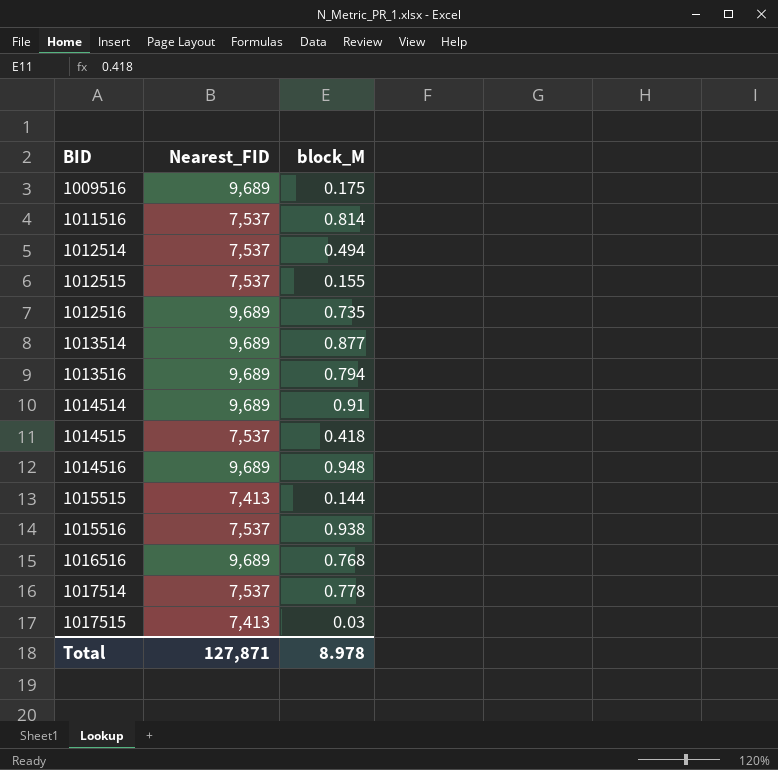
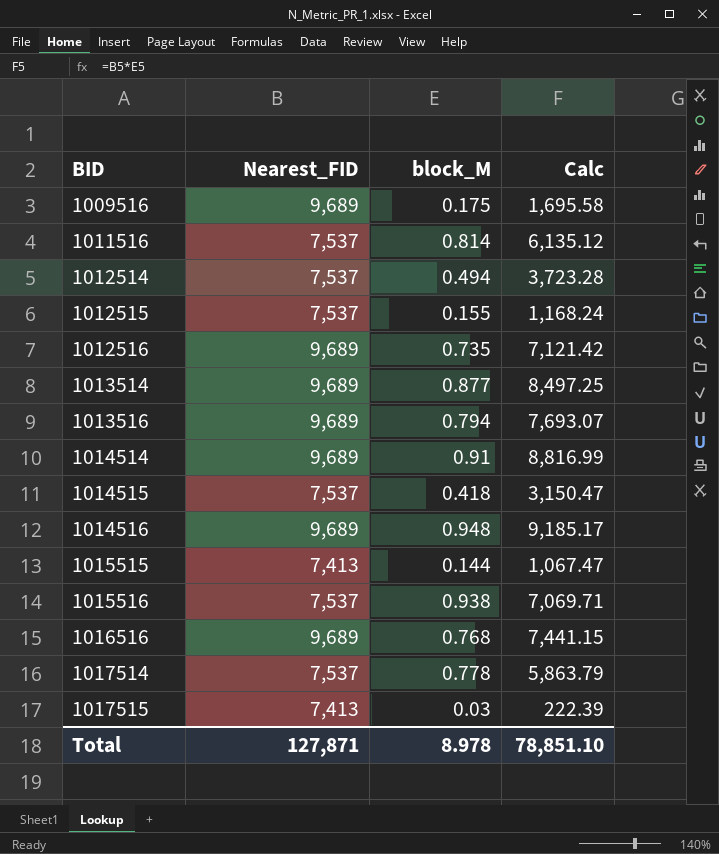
column Calc | formula: none -> [Nearest_FID] * [block_M]

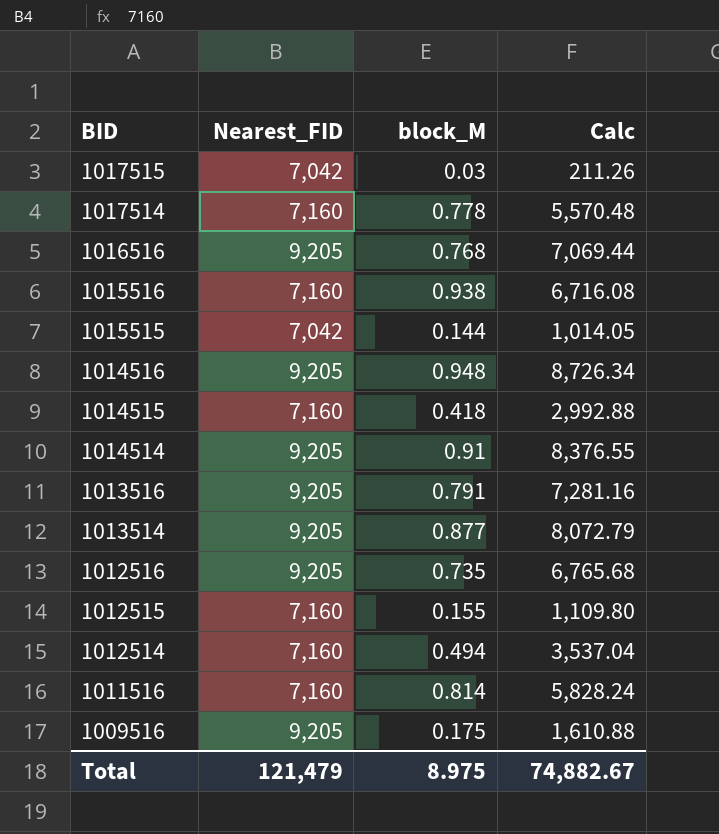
row order: BID ascending -> BID descending
1017515 | Nearest_FID: 7,413 -> 7,042
1017515 | Calc: 222.39 -> 211.26
1017514 | Nearest_FID: 7,537 -> 7,160
1017514 | Calc: 5,863.79 -> 5,570.48
1016516 | Nearest_FID: 9,689 -> 9,205
1016516 | Calc: 7,441.15 -> 7,069.44
1015516 | Nearest_FID: 7,537 -> 7,160
1015516 | Calc: 7,069.71 -> 6,716.08
1015515 | Nearest_FID: 7,413 -> 7,042
1015515 | Calc: 1,067.47 -> 1,014.05
1014516 | Nearest_FID: 9,689 -> 9,205
1014516 | Calc: 9,185.17 -> 8,726.34
1014515 | Nearest_FID: 7,537 -> 7,160
1014515 | Calc: 3,150.47 -> 2,992.88
1014514 | Nearest_FID: 9,689 -> 9,205
1014514 | Calc: 8,816.99 -> 8,376.55
1013516 | Nearest_FID: 9,689 -> 9,205
1013516 | block_M: 0.794 -> 0.791
1013516 | Calc: 7,693.07 -> 7,281.16
1013514 | Nearest_FID: 9,689 -> 9,205
1013514 | Calc: 8,497.25 -> 8,072.79
1012516 | Nearest_FID: 9,689 -> 9,205
1012516 | Calc: 7,121.42 -> 6,765.68
1012515 | Nearest_FID: 7,537 -> 7,160
1012515 | Calc: 1,168.24 -> 1,109.80
1012514 | Nearest_FID: 7,537 -> 7,160
1012514 | Calc: 3,723.28 -> 3,537.04
1011516 | Nearest_FID: 7,537 -> 7,160
1011516 | Calc: 6,135.12 -> 5,828.24
1009516 | Nearest_FID: 9,689 -> 9,205
1009516 | Calc: 1,695.58 -> 1,610.88
Total | Nearest_FID: 127,871 -> 121,479
Total | block_M: 8.978 -> 8.975
Total | Calc: 78,851.10 -> 74,882.67

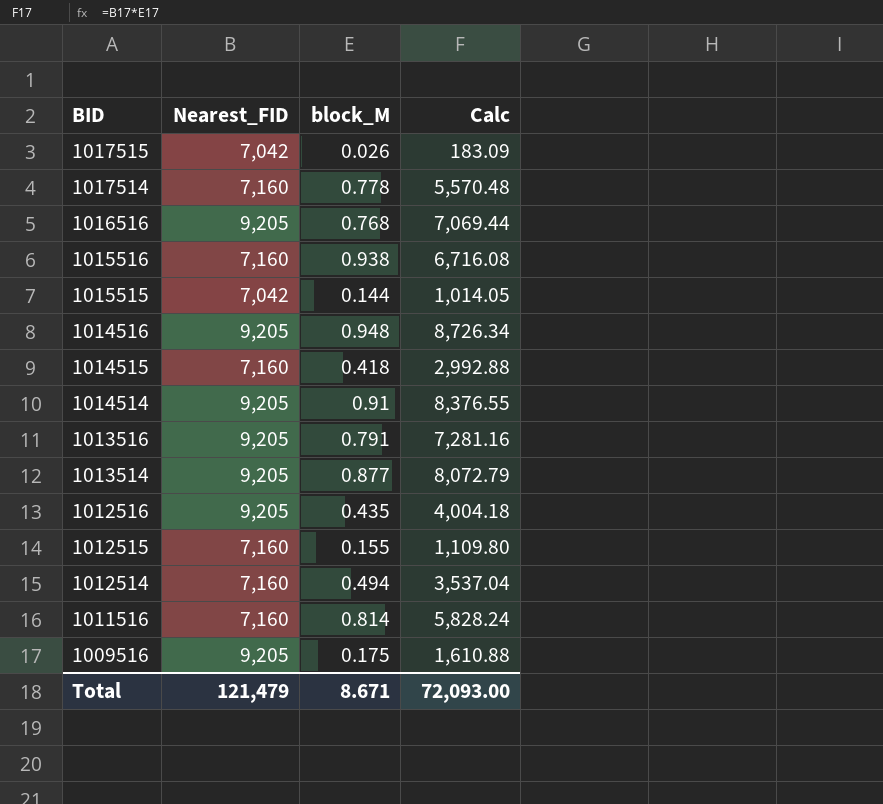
1017515 | block_M: 0.03 -> 0.026
1017515 | Calc: 211.26 -> 183.09
1012516 | block_M: 0.735 -> 0.435
1012516 | Calc: 6,765.68 -> 4,004.18
Total | block_M: 8.975 -> 8.671
Total | Calc: 74,882.67 -> 72,093.00

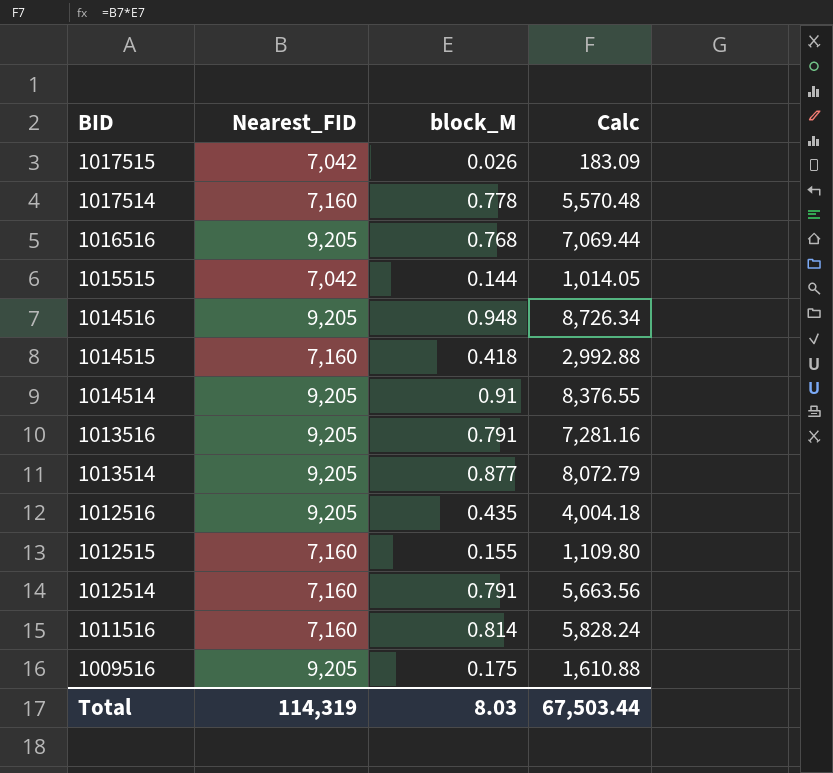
row 1015516: 7,160 | 0.938 | 6,716.08 -> none
1012514 | block_M: 0.494 -> 0.791
1012514 | Calc: 3,537.04 -> 5,663.56
Total | Nearest_FID: 121,479 -> 114,319
Total | block_M: 8.671 -> 8.03
Total | Calc: 72,093.00 -> 67,503.44

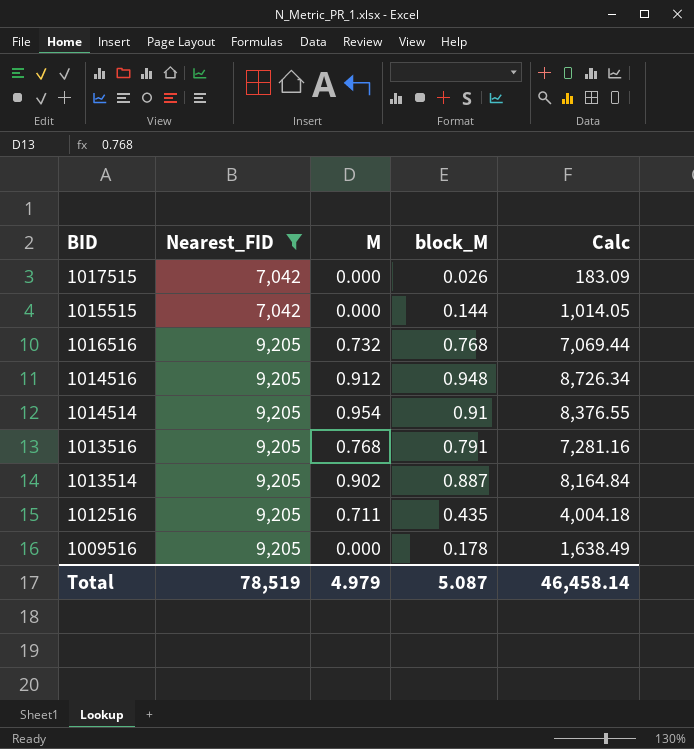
filter: none -> Nearest_FID != 7,160
row order: BID descending -> Nearest_FID ascending
column M | position: none -> 3
1013514 | block_M: 0.877 -> 0.887
1013514 | Calc: 8,072.79 -> 8,164.84
1009516 | block_M: 0.175 -> 0.178
1009516 | Calc: 1,610.88 -> 1,638.49
Total | Nearest_FID: 114,319 -> 78,519
Total | block_M: 8.03 -> 5.087
Total | Calc: 67,503.44 -> 46,458.14

